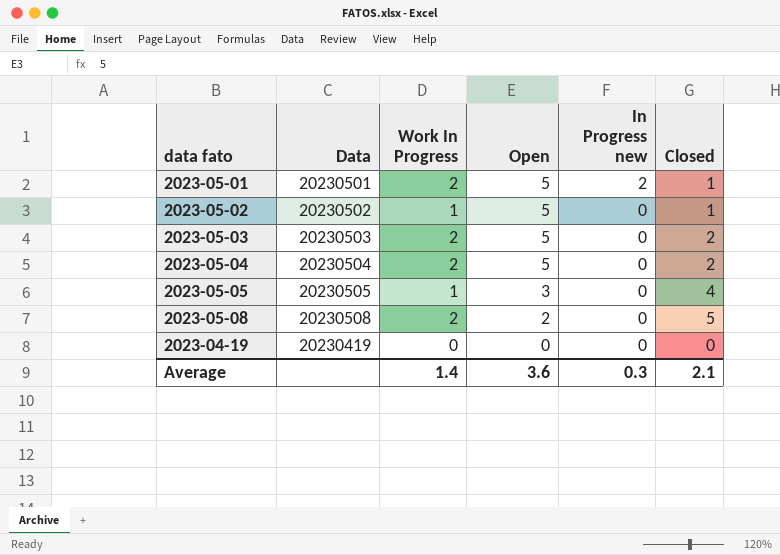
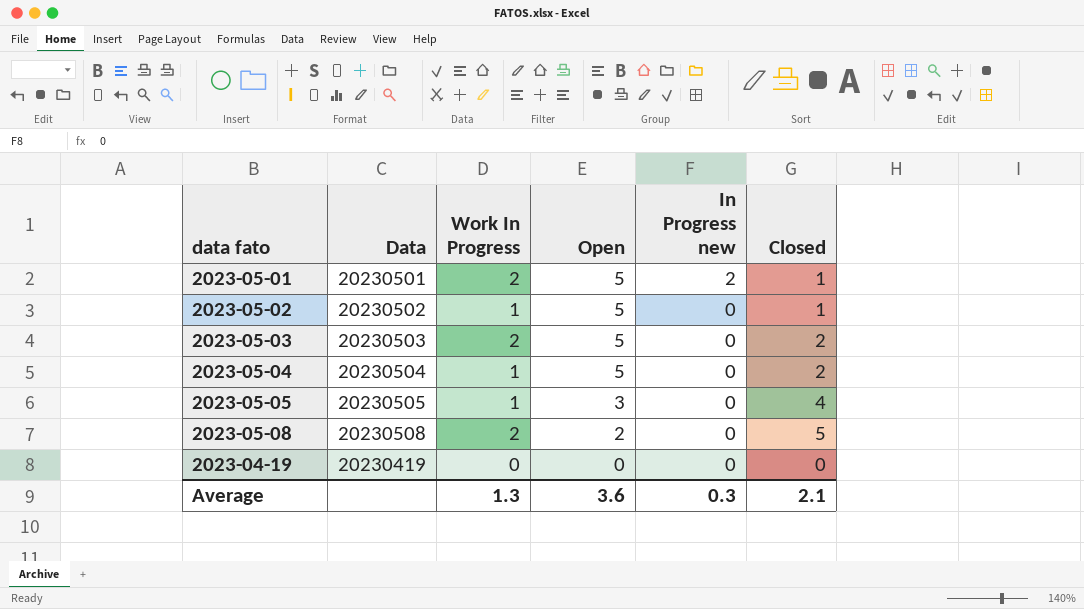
2023-05-04 | Work In Progress: 2 -> 1
Average | Work In Progress: 1.4 -> 1.3

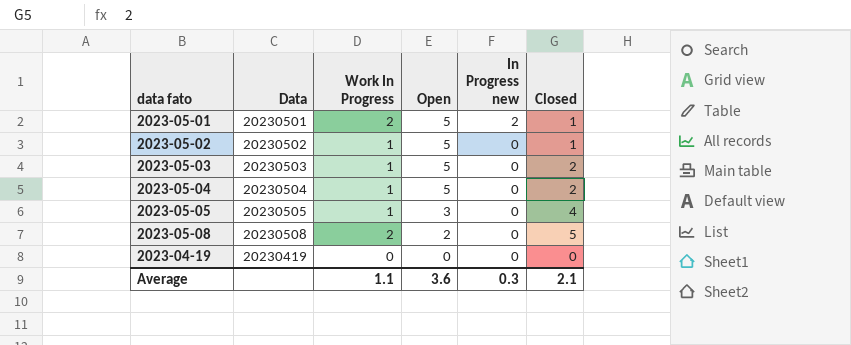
2023-05-03 | Work In Progress: 2 -> 1
Average | Work In Progress: 1.3 -> 1.1

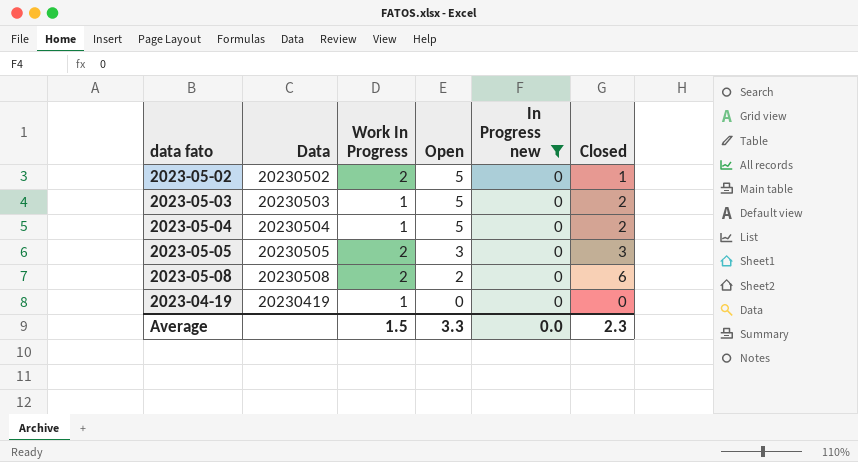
filter: none -> In Progress new = 0
2023-05-02 | Work In Progress: 1 -> 2
2023-05-05 | Work In Progress: 1 -> 2
2023-05-05 | Closed: 4 -> 3
2023-05-08 | Closed: 5 -> 6
2023-04-19 | Work In Progress: 0 -> 1
Average | Work In Progress: 1.1 -> 1.5
Average | Open: 3.6 -> 3.3
Average | In Progress new: 0.3 -> 0.0
Average | Closed: 2.1 -> 2.3

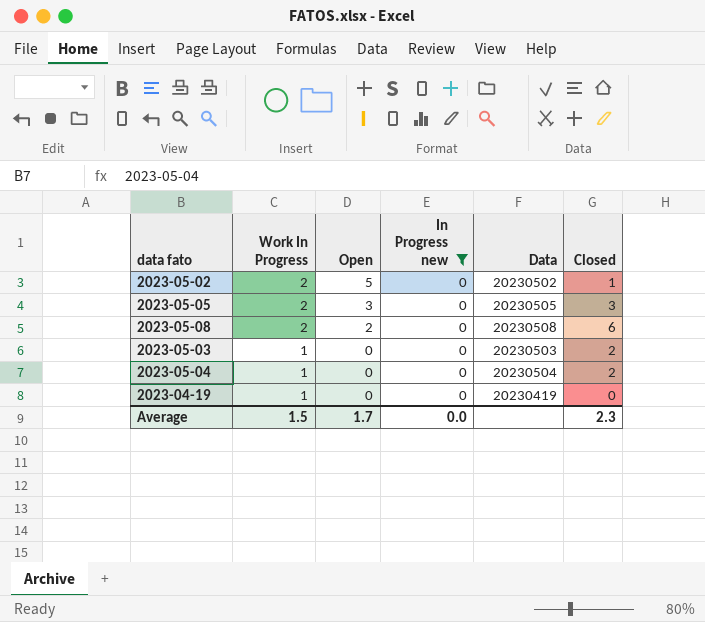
row order: Open descending -> Work In Progress descending
column Data | position: 2 -> 5
2023-05-03 | Open: 5 -> 0
2023-05-04 | Open: 5 -> 0
Average | Open: 3.3 -> 1.7

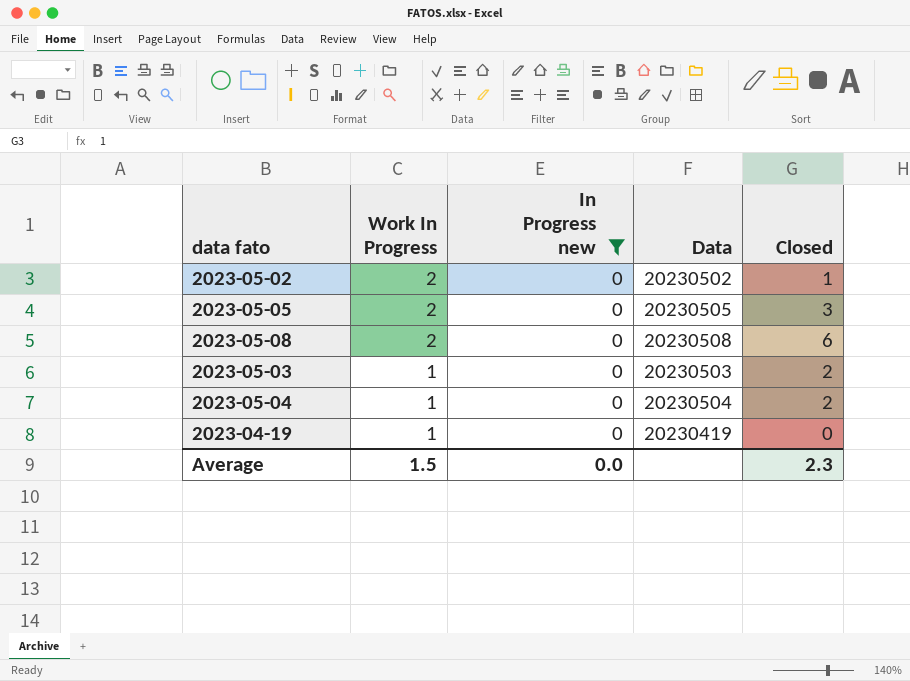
column Open | position: 3 -> none

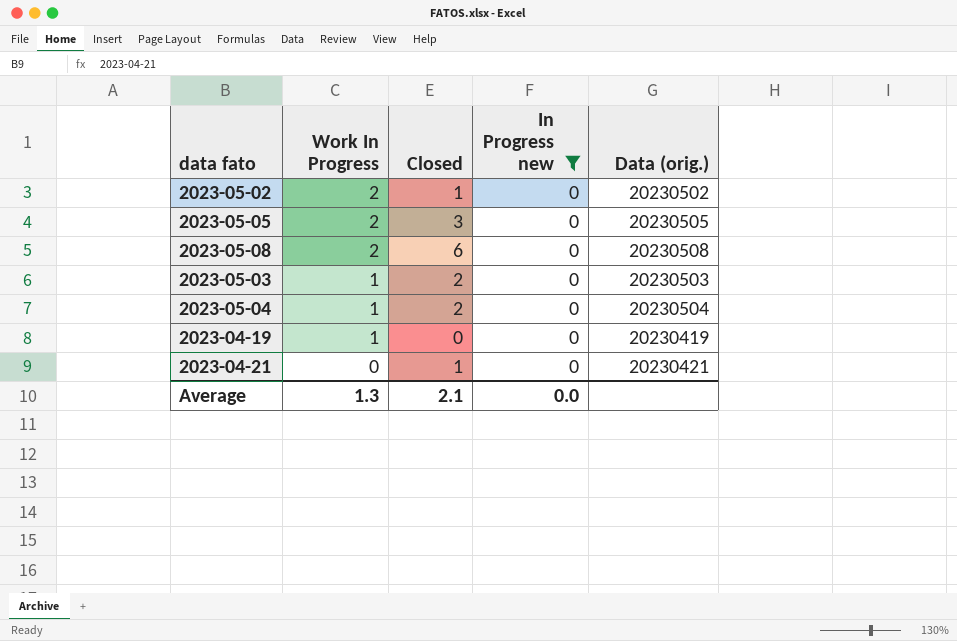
column Closed | position: 5 -> 3
column name: Data -> Data (orig.)
row 2023-04-21: none -> 0 | 1 | 0 | 20230421
Average | Work In Progress: 1.5 -> 1.3
Average | Closed: 2.3 -> 2.1

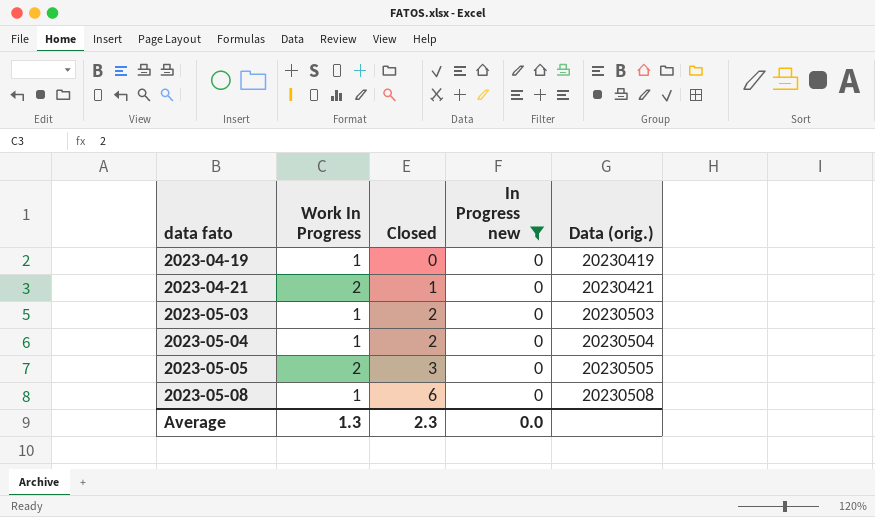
row order: Work In Progress descending -> data fato ascending
row 2023-05-02: 2 | 1 | 0 | 20230502 -> none
2023-04-21 | Work In Progress: 0 -> 2
2023-05-08 | Work In Progress: 2 -> 1
Average | Closed: 2.1 -> 2.3

